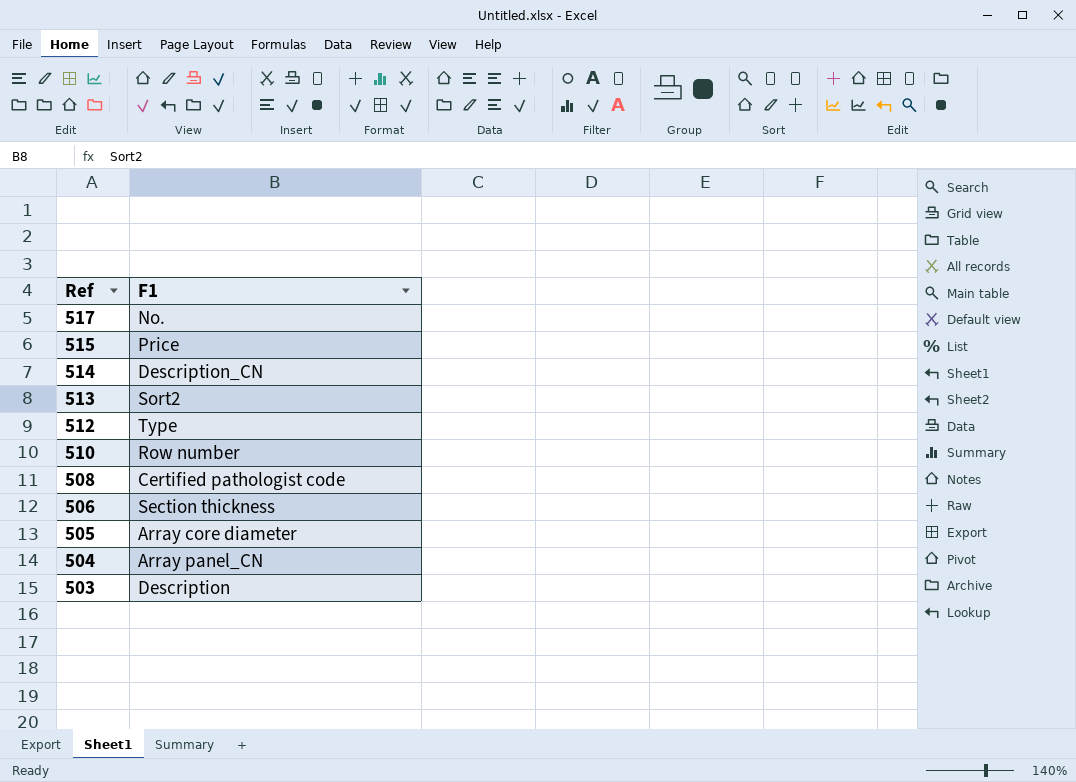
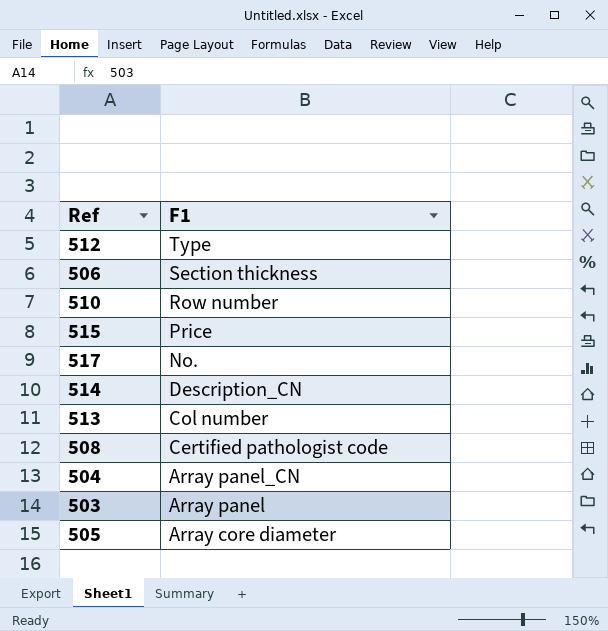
row order: Ref descending -> F1 descending
513 | F1: Sort2 -> Col number
503 | F1: Description -> Array panel

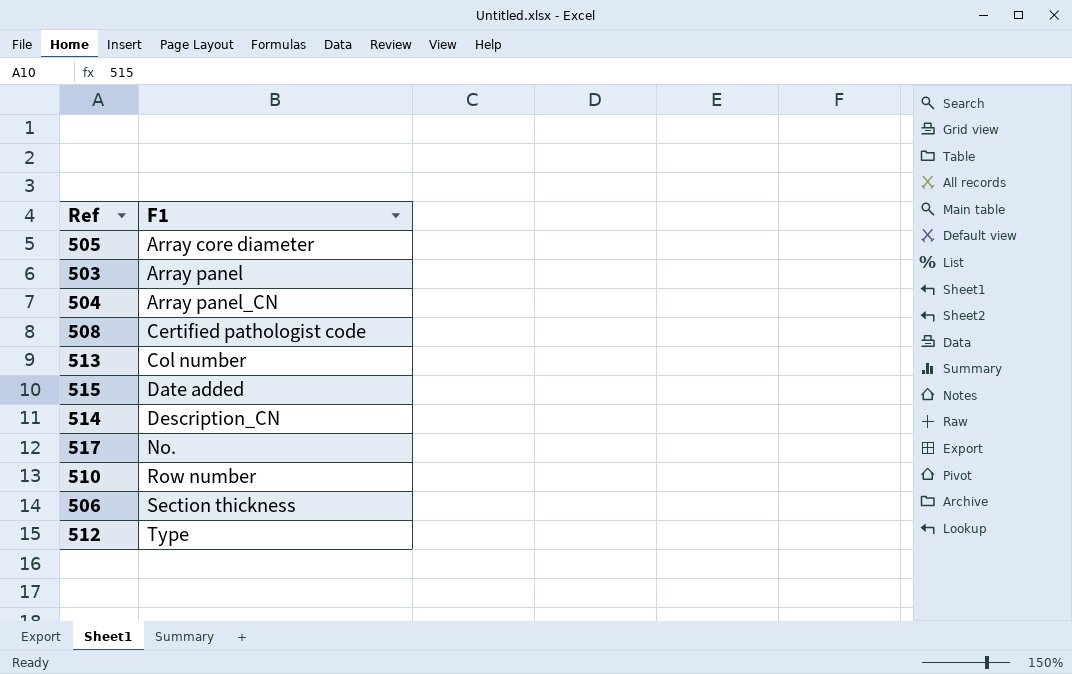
row order: F1 descending -> F1 ascending
515 | F1: Price -> Date added

